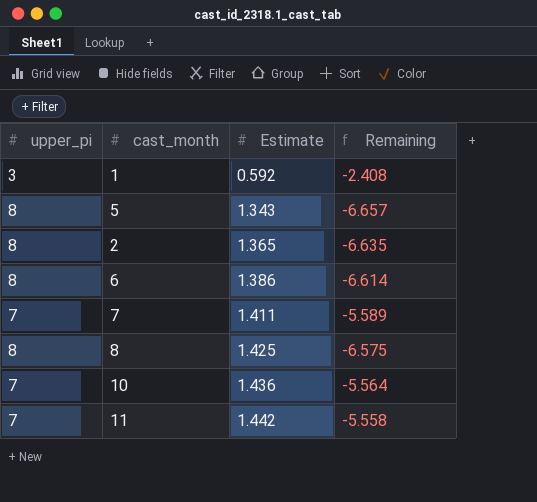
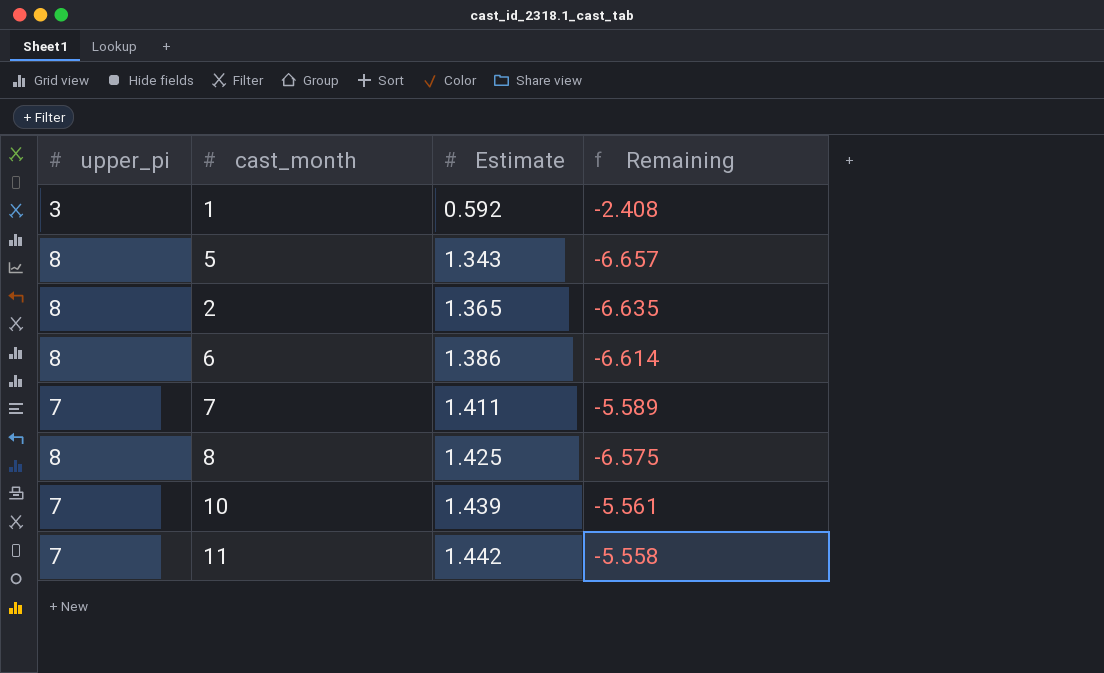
10 | Estimate: 1.436 -> 1.439
10 | Remaining: -5.564 -> -5.561

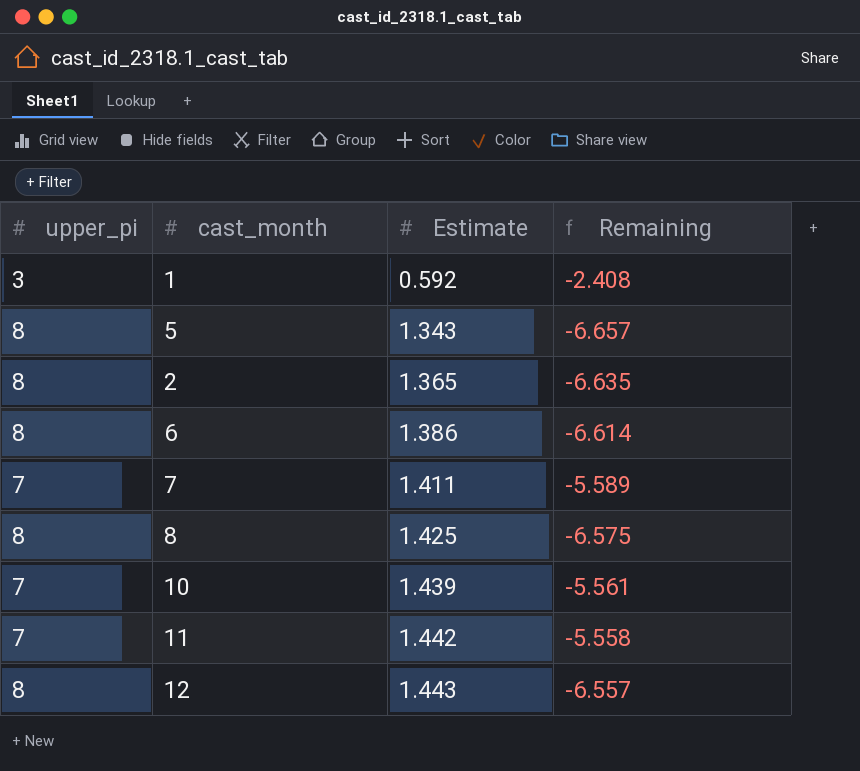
row 12: none -> 8 | 1.443 | -6.557

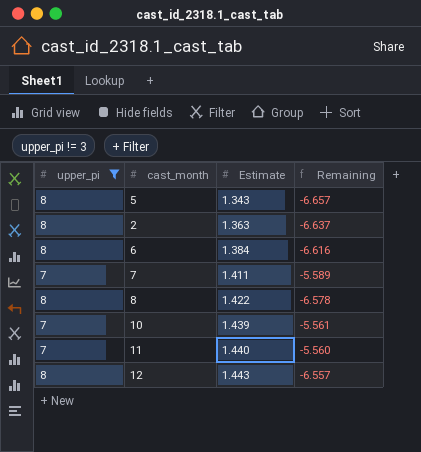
filter: none -> upper_pi != 3
2 | Estimate: 1.365 -> 1.363
2 | Remaining: -6.635 -> -6.637
6 | Estimate: 1.386 -> 1.384
6 | Remaining: -6.614 -> -6.616
8 | Estimate: 1.425 -> 1.422
8 | Remaining: -6.575 -> -6.578
11 | Estimate: 1.442 -> 1.440
11 | Remaining: -5.558 -> -5.560

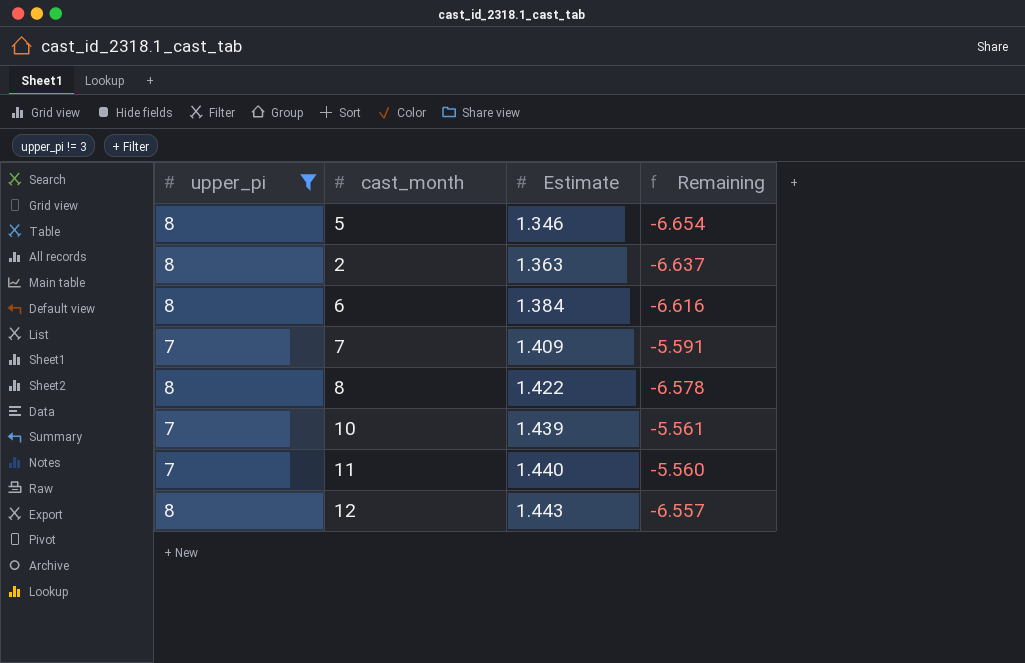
5 | Estimate: 1.343 -> 1.346
5 | Remaining: -6.657 -> -6.654
7 | Estimate: 1.411 -> 1.409
7 | Remaining: -5.589 -> -5.591

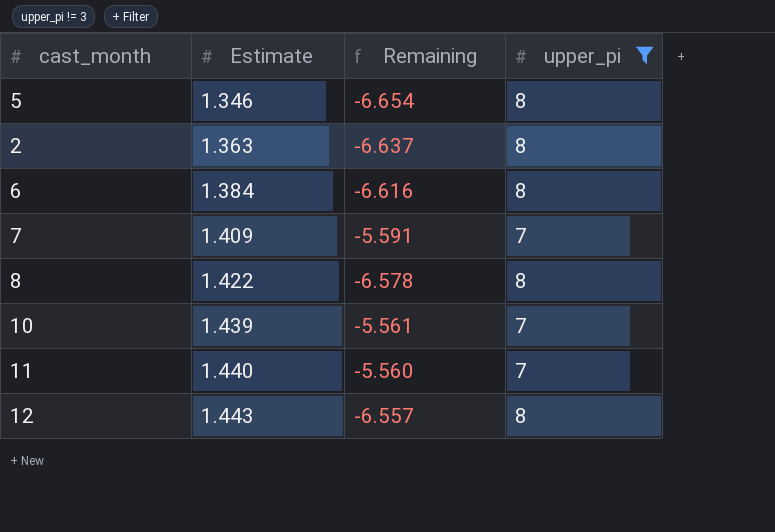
column upper_pi | position: 1 -> 4

